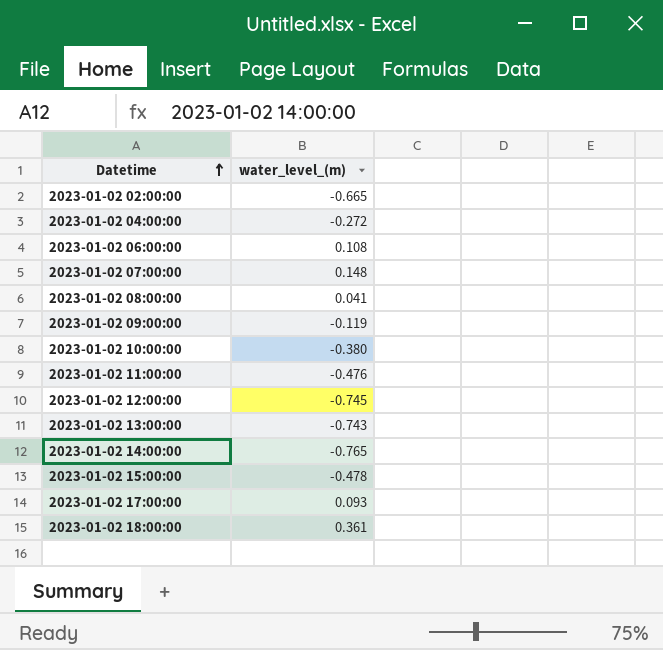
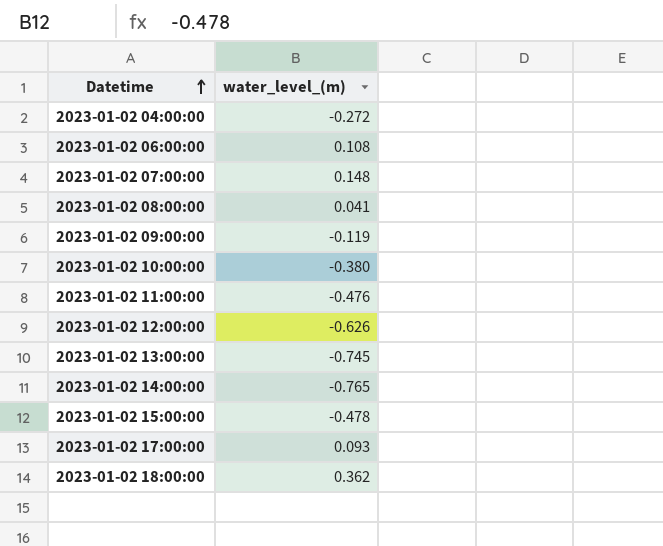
row 2023-01-02 02:00:00: -0.665 -> none
2023-01-02 12:00:00 | water_level_(m): -0.745 -> -0.626
2023-01-02 13:00:00 | water_level_(m): -0.743 -> -0.745
2023-01-02 18:00:00 | water_level_(m): 0.361 -> 0.362

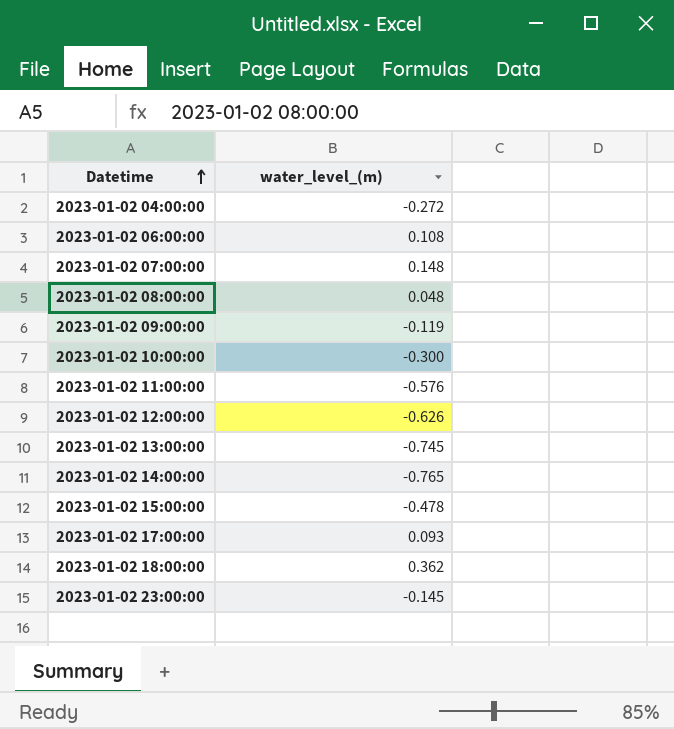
2023-01-02 08:00:00 | water_level_(m): 0.041 -> 0.048
2023-01-02 10:00:00 | water_level_(m): -0.380 -> -0.300
2023-01-02 11:00:00 | water_level_(m): -0.476 -> -0.576
row 2023-01-02 23:00:00: none -> -0.145

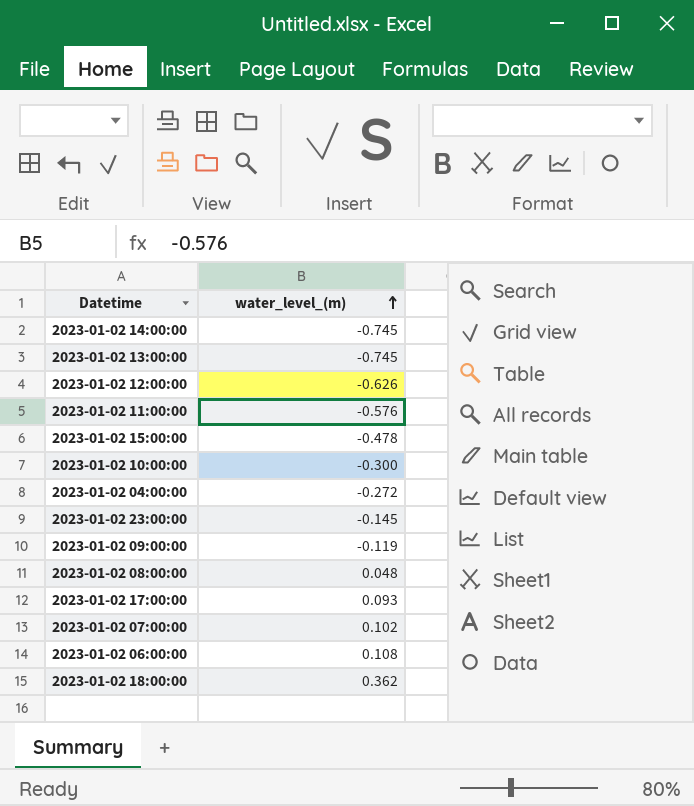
row order: Datetime ascending -> water_level_(m) ascending
2023-01-02 14:00:00 | water_level_(m): -0.765 -> -0.745
2023-01-02 07:00:00 | water_level_(m): 0.148 -> 0.102

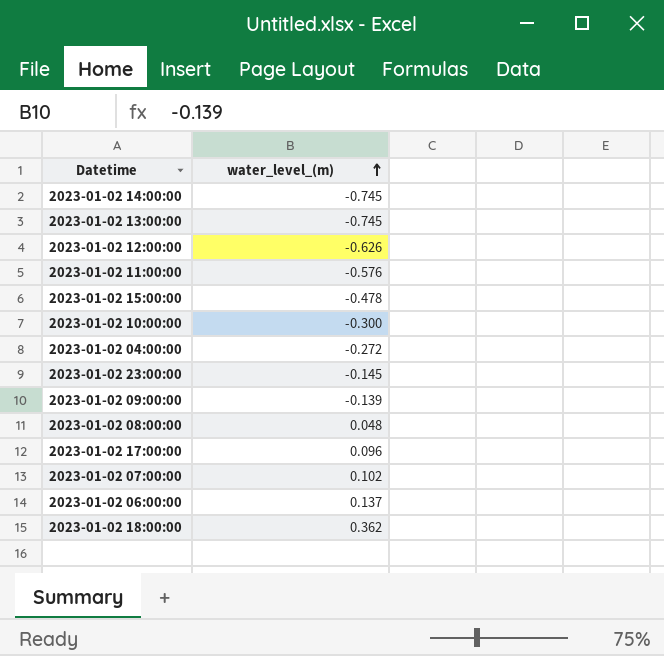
2023-01-02 09:00:00 | water_level_(m): -0.119 -> -0.139
2023-01-02 17:00:00 | water_level_(m): 0.093 -> 0.096
2023-01-02 06:00:00 | water_level_(m): 0.108 -> 0.137

